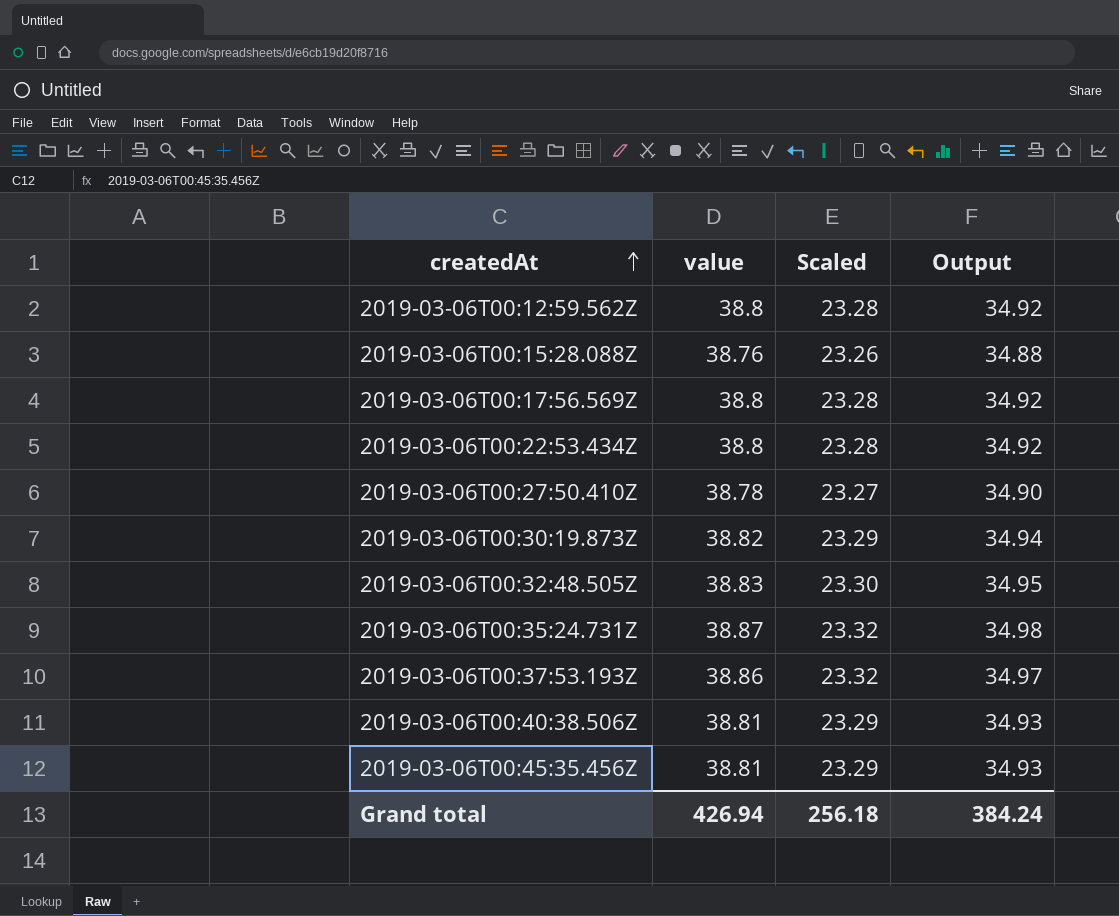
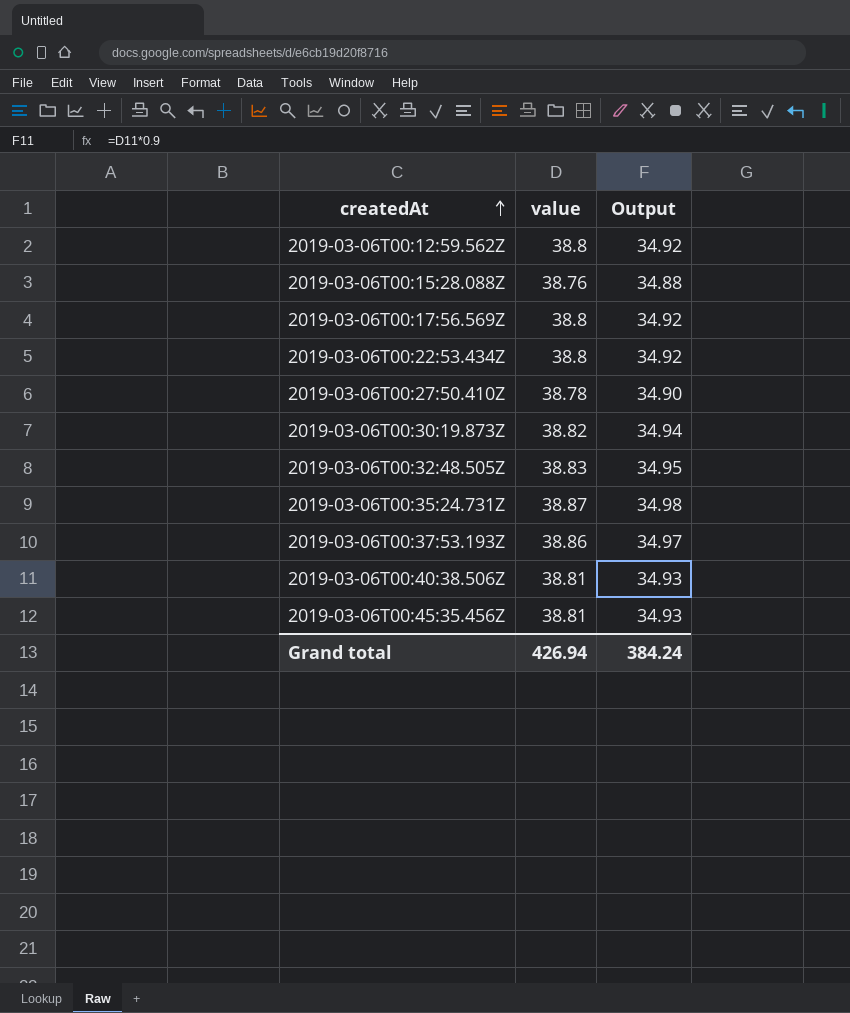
column Scaled | formula: [value] * 0.6 -> none

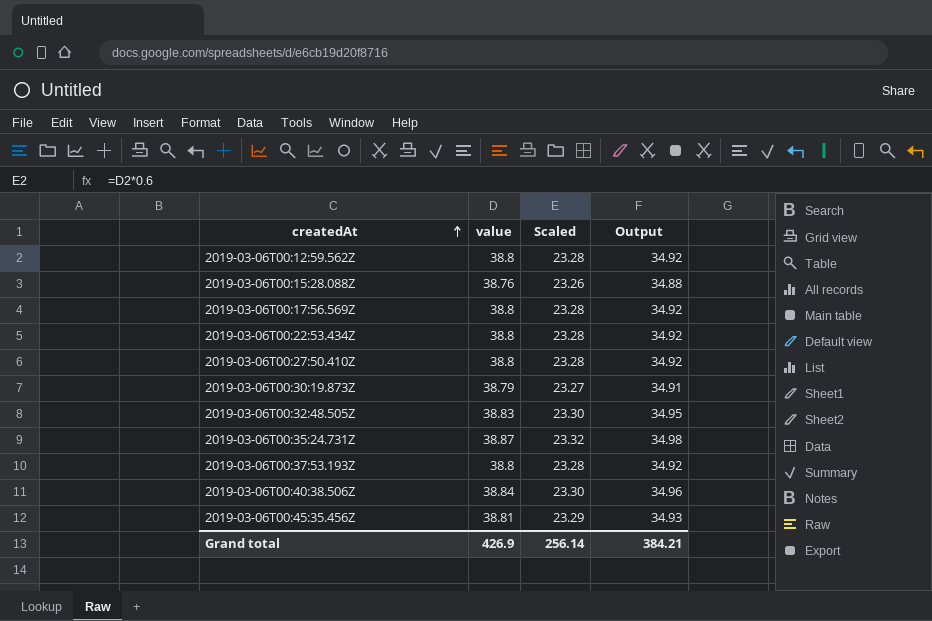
column Scaled | formula: none -> [value] * 0.6
2019-03-06T00:27:50.410Z | value: 38.78 -> 38.8
2019-03-06T00:27:50.410Z | Output: 34.90 -> 34.92
2019-03-06T00:30:19.873Z | value: 38.82 -> 38.79
2019-03-06T00:30:19.873Z | Output: 34.94 -> 34.91
2019-03-06T00:37:53.193Z | value: 38.86 -> 38.8
2019-03-06T00:37:53.193Z | Output: 34.97 -> 34.92
2019-03-06T00:40:38.506Z | value: 38.81 -> 38.84
2019-03-06T00:40:38.506Z | Output: 34.93 -> 34.96
Grand total | value: 426.94 -> 426.9
Grand total | Output: 384.24 -> 384.21

